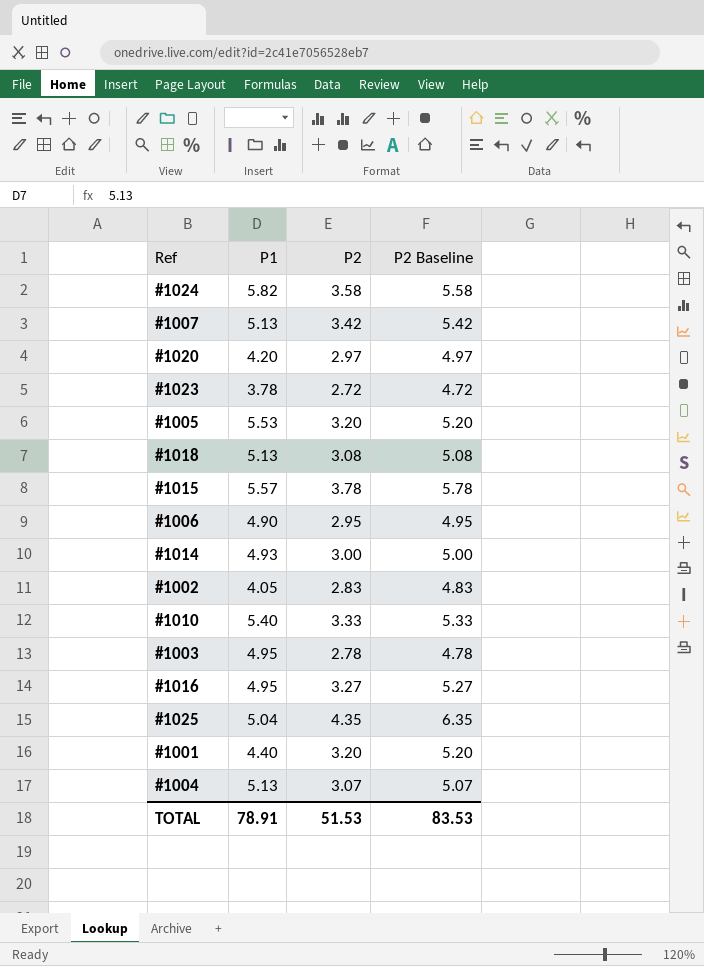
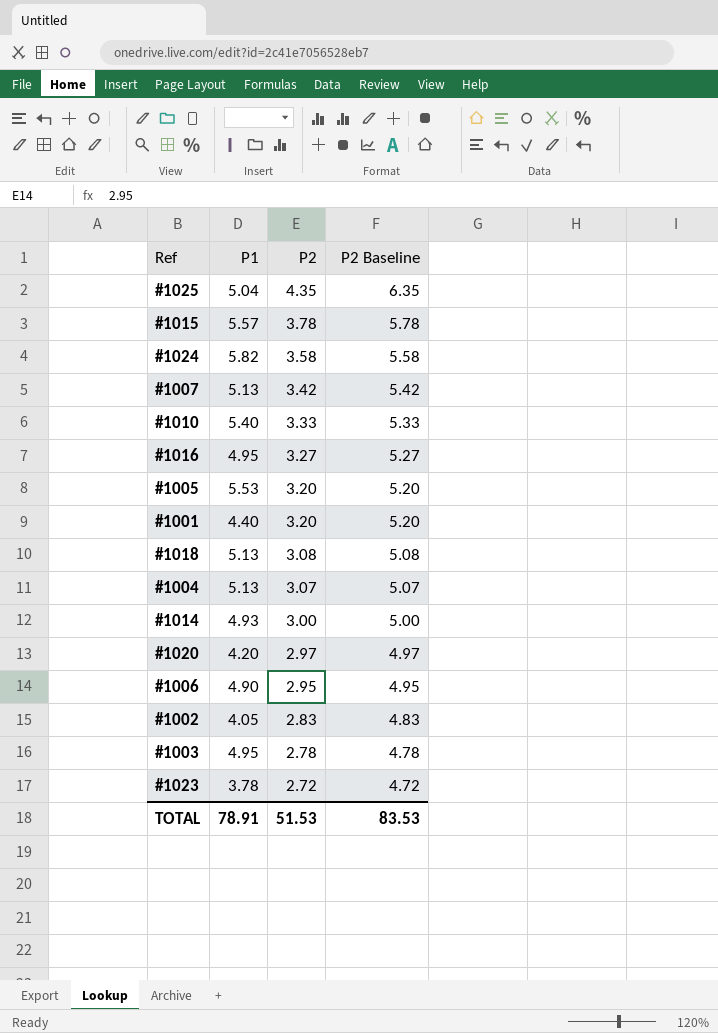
row order: none -> P2 descending

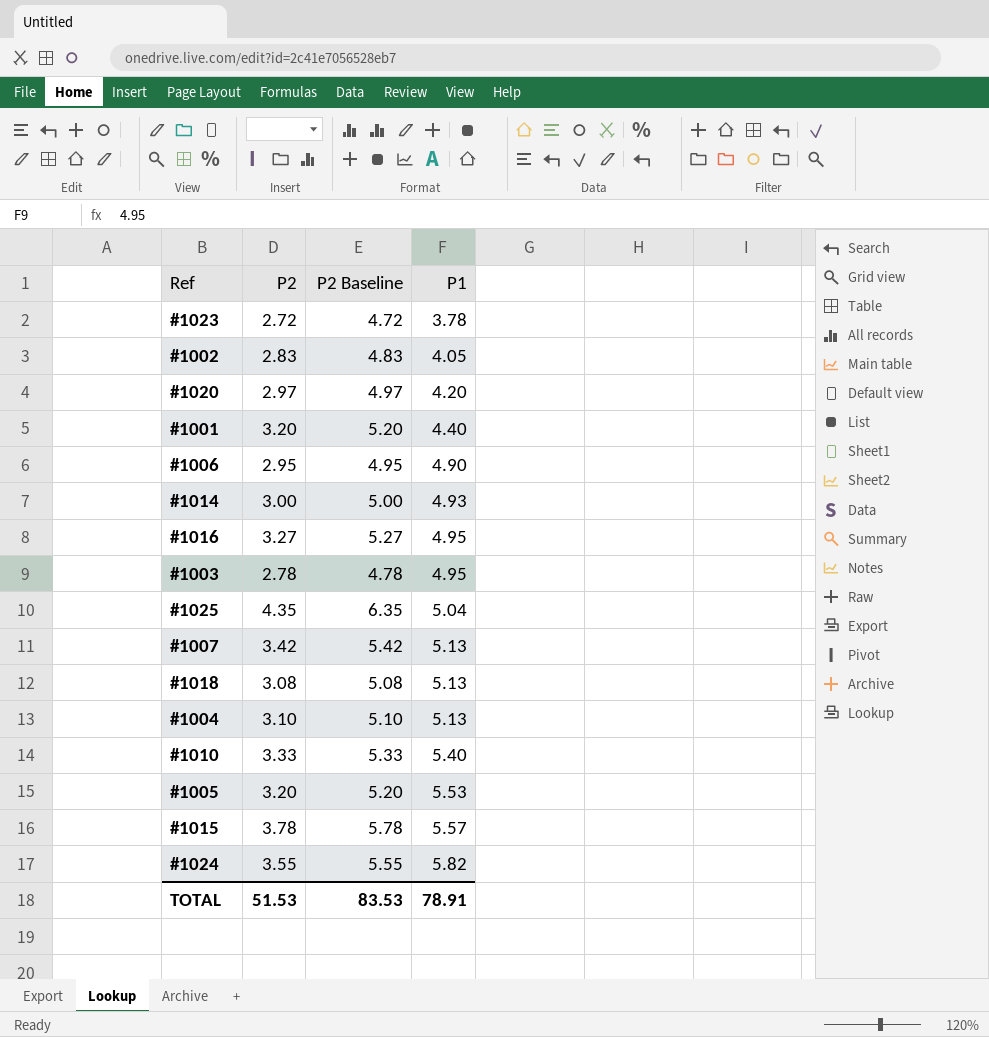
row order: P2 descending -> P1 ascending
column P1 | position: 2 -> 4
#1004 | P2: 3.07 -> 3.10
#1004 | P2 Baseline: 5.07 -> 5.10
#1024 | P2: 3.58 -> 3.55
#1024 | P2 Baseline: 5.58 -> 5.55

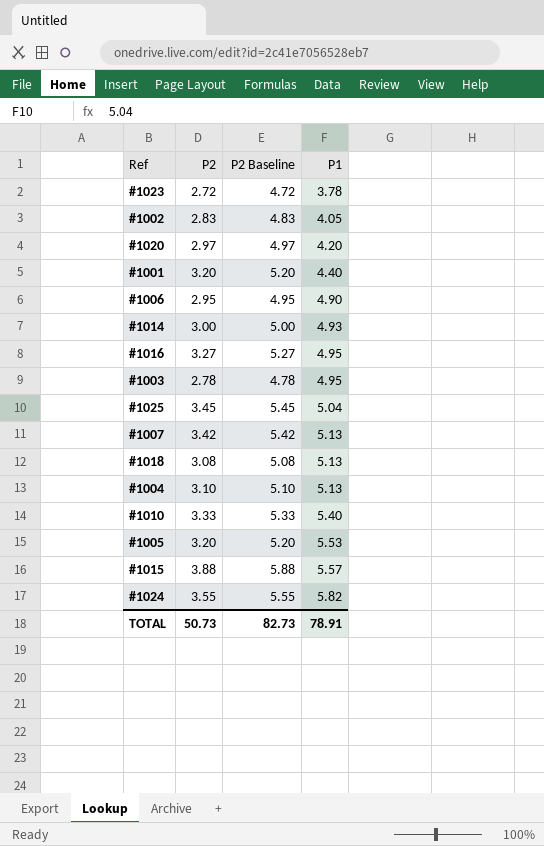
#1025 | P2: 4.35 -> 3.45
#1025 | P2 Baseline: 6.35 -> 5.45
#1015 | P2: 3.78 -> 3.88
#1015 | P2 Baseline: 5.78 -> 5.88
TOTAL | P2: 51.53 -> 50.73
TOTAL | P2 Baseline: 83.53 -> 82.73

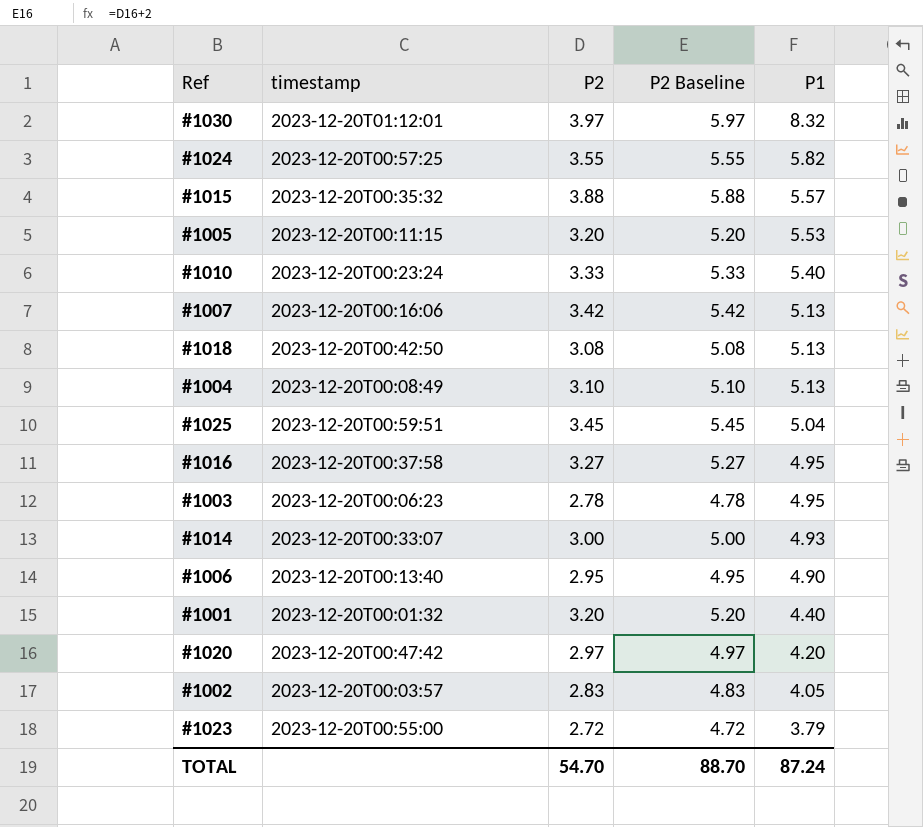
row order: P1 ascending -> P1 descending
column timestamp | position: none -> 2
row #1030: none -> 2023-12-20T01:12:01 | 3.97 | 5.97 | 8.32
#1023 | P1: 3.78 -> 3.79
TOTAL | P2: 50.73 -> 54.70
TOTAL | P2 Baseline: 82.73 -> 88.70
TOTAL | P1: 78.91 -> 87.24

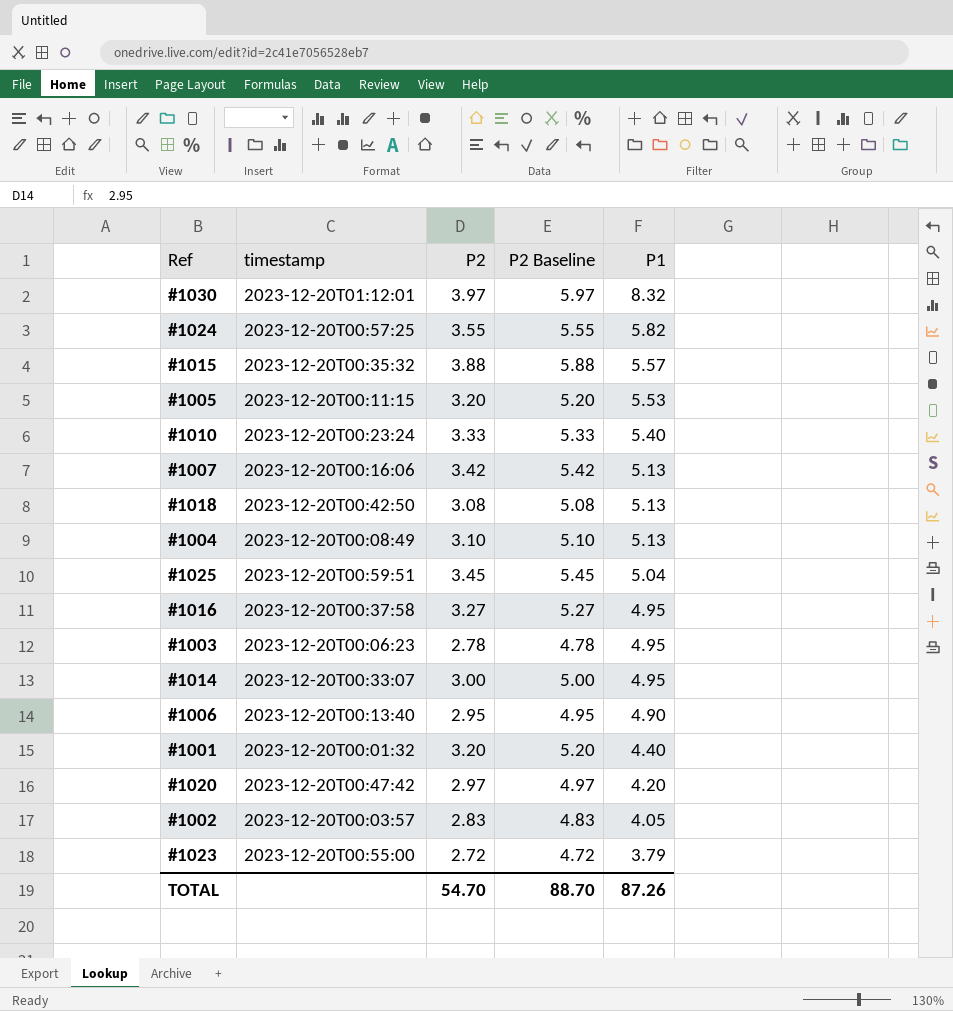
#1014 | P1: 4.93 -> 4.95
TOTAL | P1: 87.24 -> 87.26

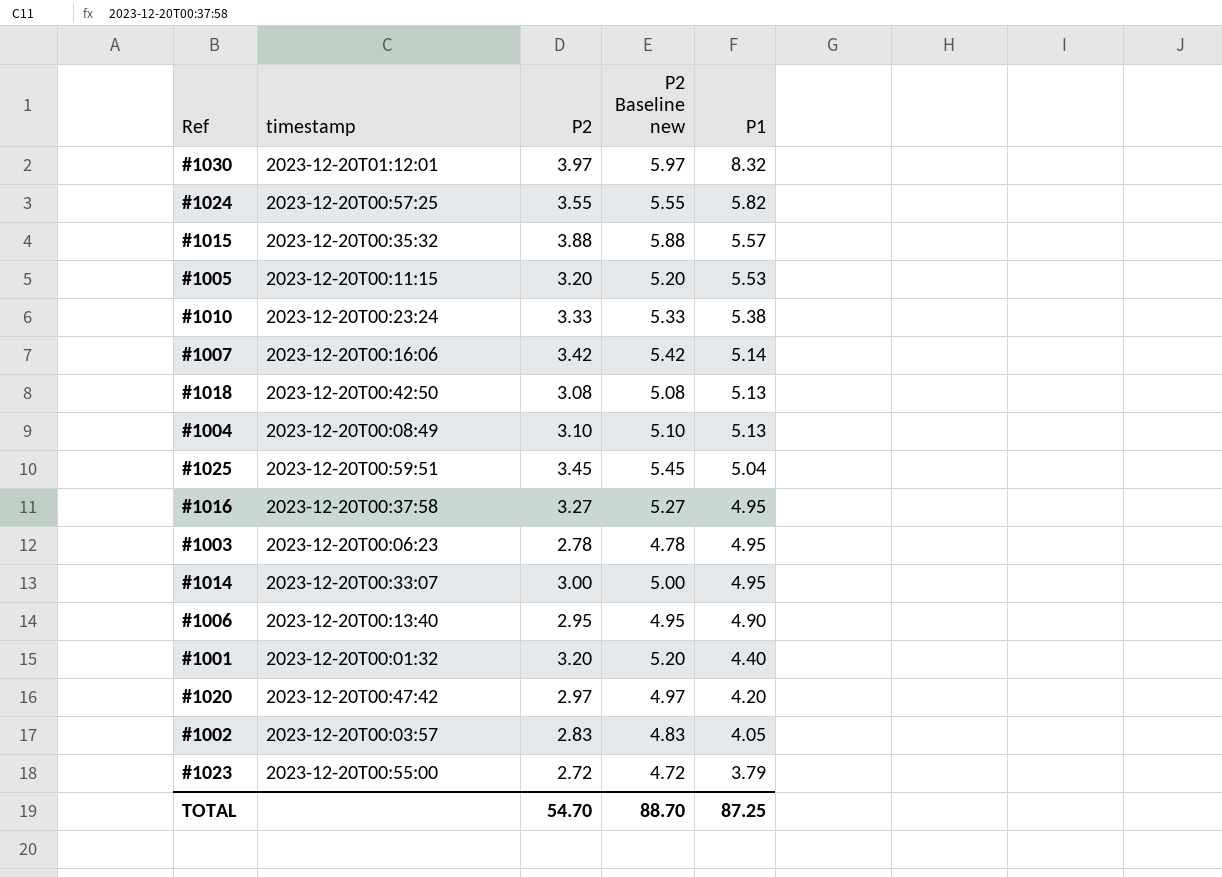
column name: P2 Baseline -> P2 Baseline new
#1010 | P1: 5.40 -> 5.38
#1007 | P1: 5.13 -> 5.14
TOTAL | P1: 87.26 -> 87.25

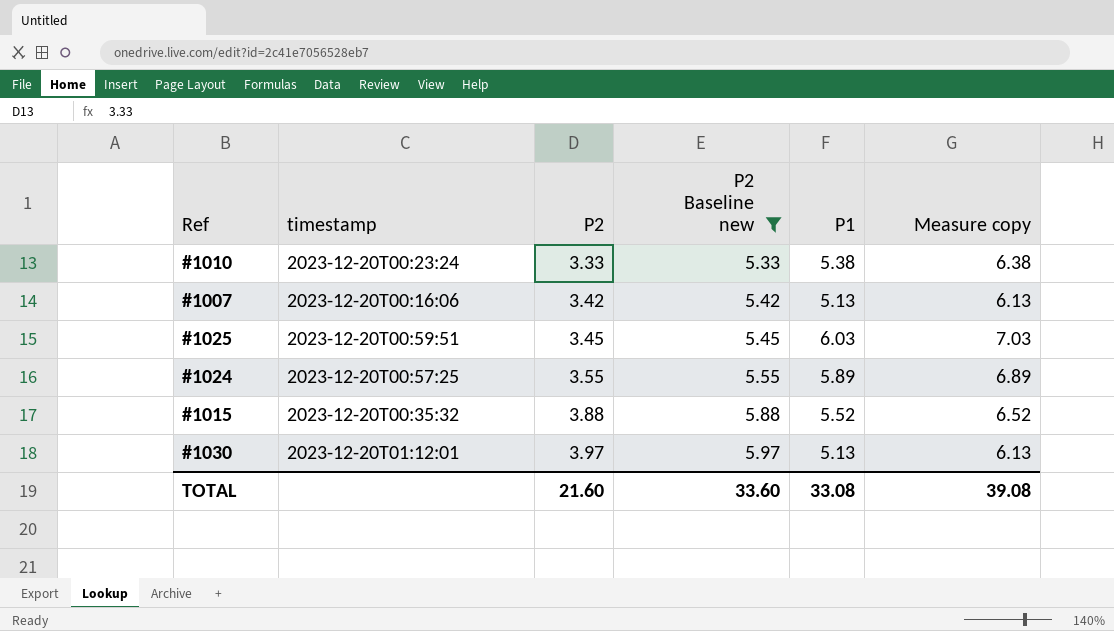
filter: none -> P2 Baseline new >= 5.33
row order: P1 descending -> P2 ascending
column Measure copy | formula: none -> [P1] + 1
#1007 | P1: 5.14 -> 5.13
#1025 | P1: 5.04 -> 6.03
#1024 | P1: 5.82 -> 5.89
#1015 | P1: 5.57 -> 5.52
#1030 | P1: 8.32 -> 5.13
TOTAL | P2: 54.70 -> 21.60
TOTAL | P2 Baseline new: 88.70 -> 33.60
TOTAL | P1: 87.25 -> 33.08

